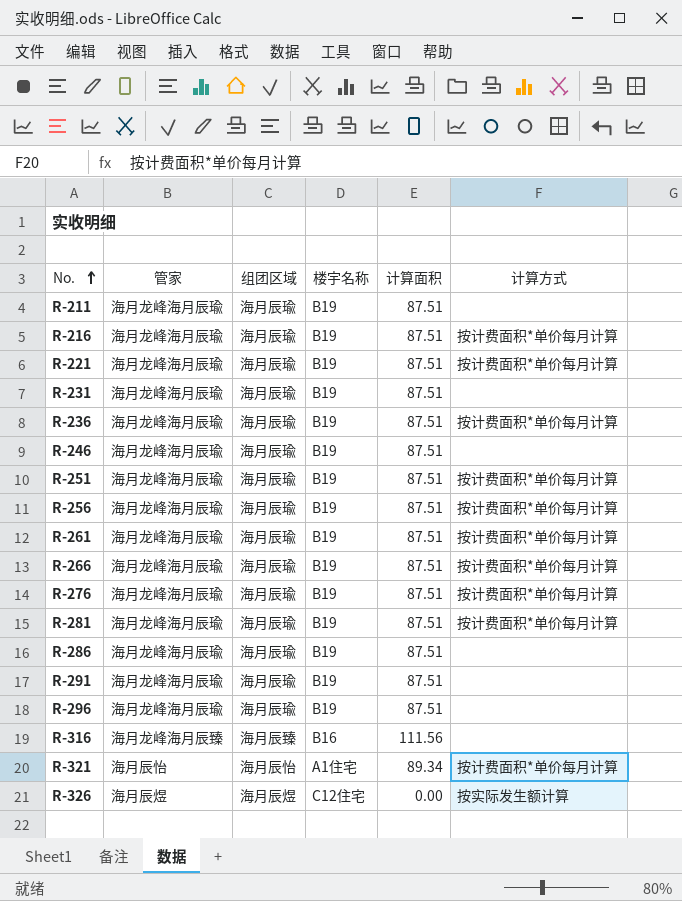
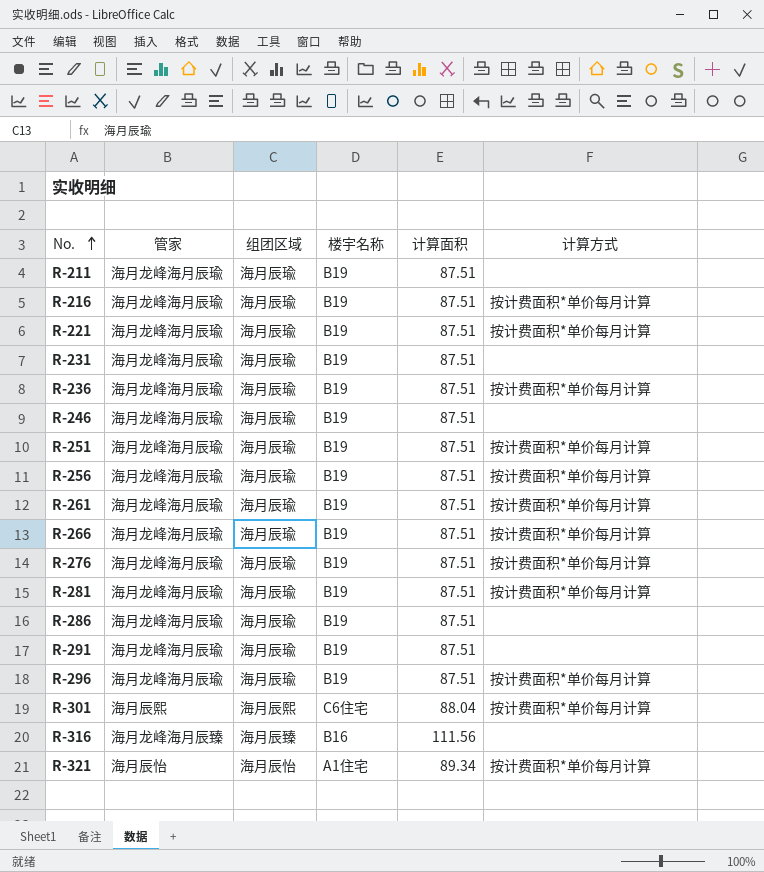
row R-326: 海月辰煜 | 海月辰煜 | C12住宅 | 0.00 | 按实际发生额计算 -> none
R-296 | 计算方式: none -> 按计费面积*单价每月计算
row R-301: none -> 海月辰熙 | 海月辰熙 | C6住宅 | 88.04 | 按计费面积*单价每月计算

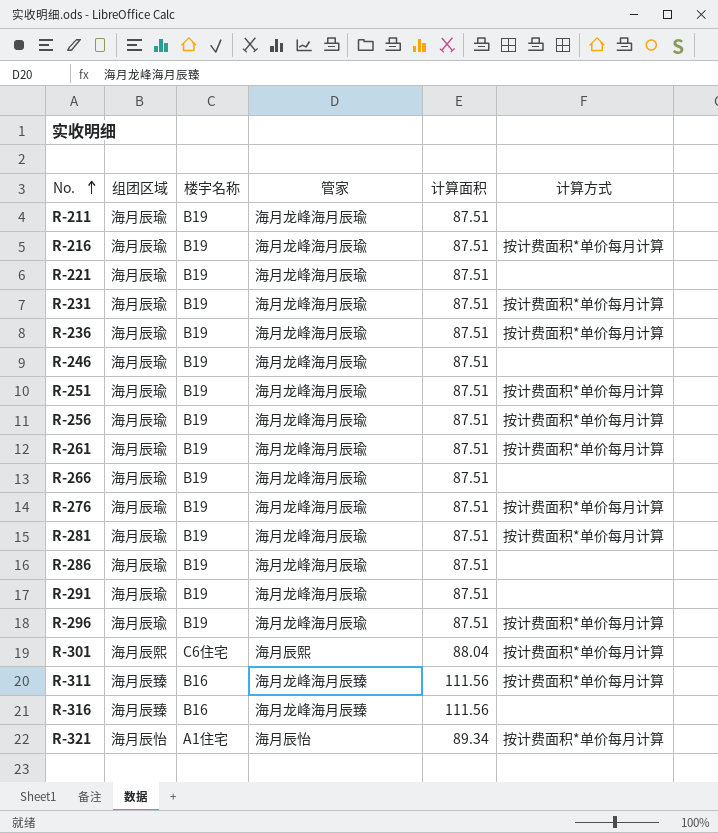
column 管家 | position: 2 -> 4
R-221 | 计算方式: 按计费面积*单价每月计算 -> none
R-231 | 计算方式: none -> 按计费面积*单价每月计算
R-266 | 计算方式: 按计费面积*单价每月计算 -> none
row R-311: none -> 海月辰臻 | B16 | 海月龙峰海月辰臻 | 111.56 | 按计费面积*单价每月计算

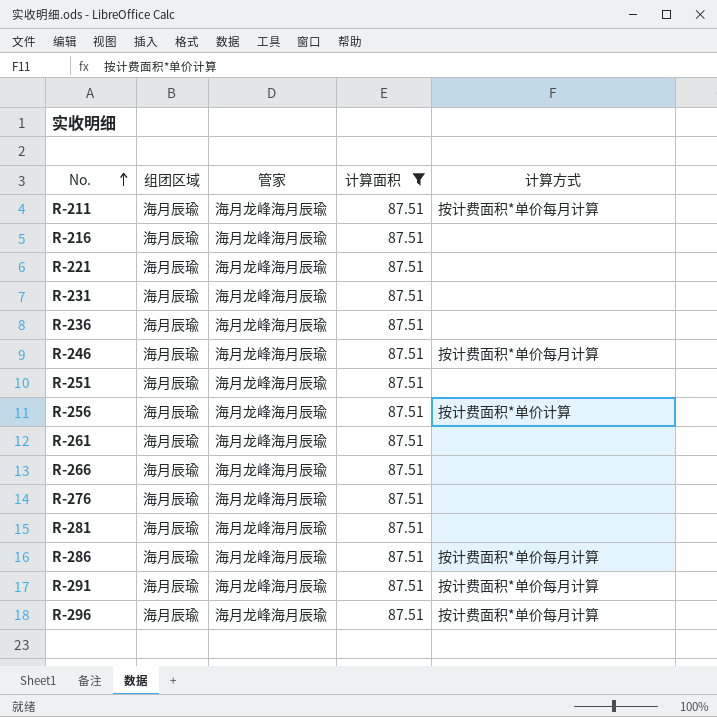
filter: none -> 计算面积 = 87.51
column 楼宇名称 | position: 3 -> none
R-211 | 计算方式: none -> 按计费面积*单价每月计算
R-216 | 计算方式: 按计费面积*单价每月计算 -> none
R-231 | 计算方式: 按计费面积*单价每月计算 -> none
R-236 | 计算方式: 按计费面积*单价每月计算 -> none
R-246 | 计算方式: none -> 按计费面积*单价每月计算
R-251 | 计算方式: 按计费面积*单价每月计算 -> none
R-256 | 计算方式: 按计费面积*单价每月计算 -> 按计费面积*单价计算
R-261 | 计算方式: 按计费面积*单价每月计算 -> none
R-276 | 计算方式: 按计费面积*单价每月计算 -> none
R-281 | 计算方式: 按计费面积*单价每月计算 -> none
R-286 | 计算方式: none -> 按计费面积*单价每月计算
R-291 | 计算方式: none -> 按计费面积*单价每月计算

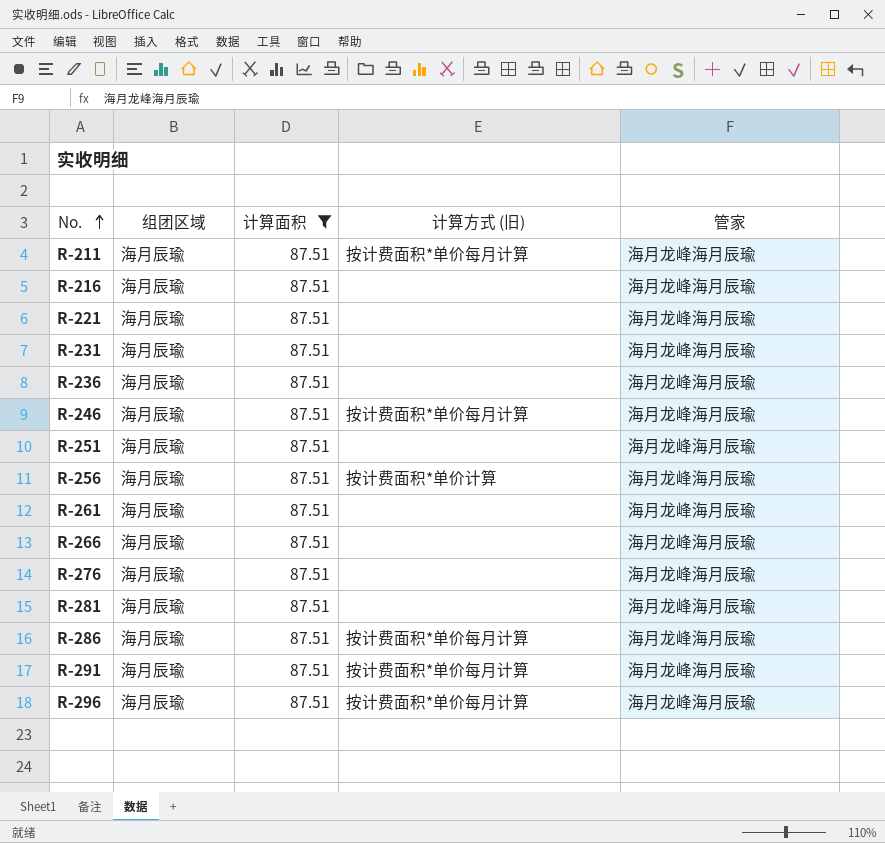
column name: 计算方式 -> 计算方式 (旧)
column 管家 | position: 3 -> 5

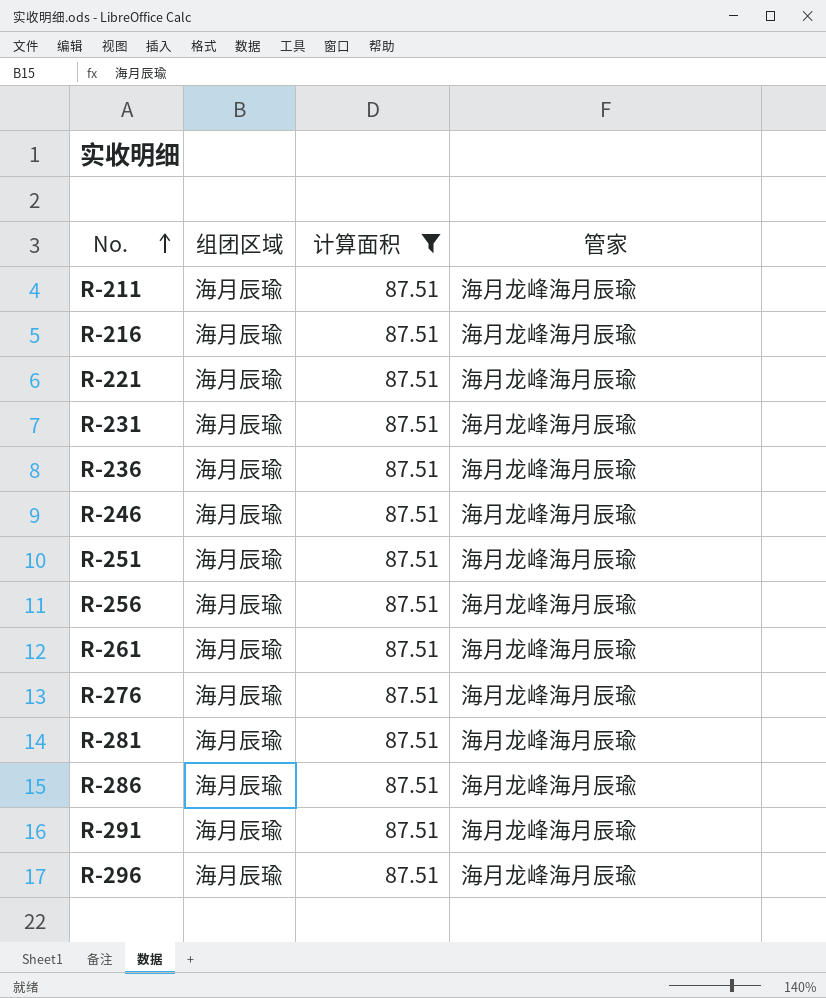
column 计算方式 (旧) | position: 4 -> none
row R-266: 海月辰瑜 | 87.51 | none | 海月龙峰海月辰瑜 -> none

